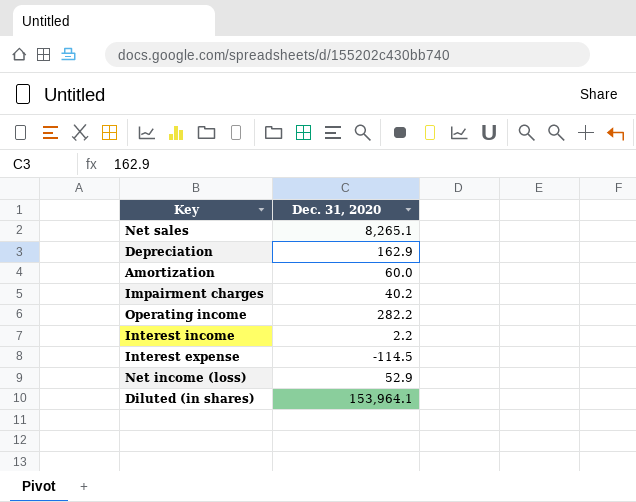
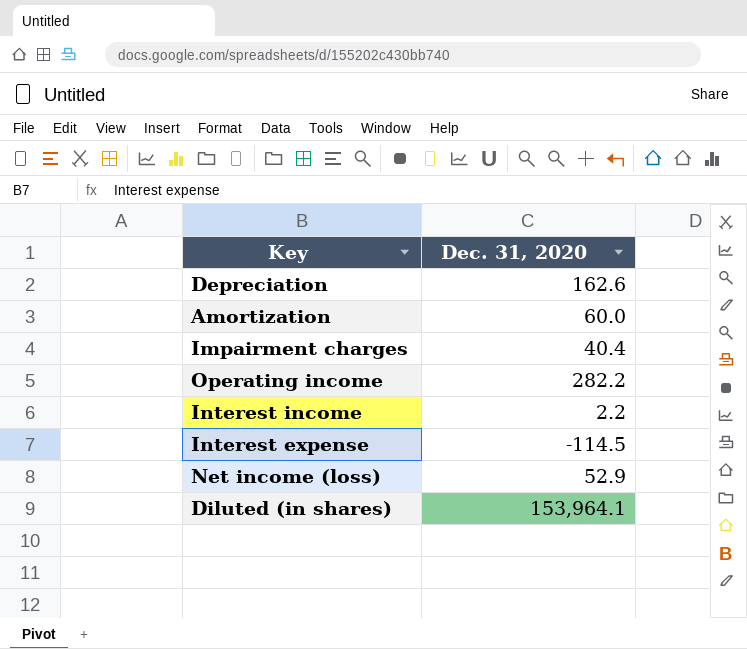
row Net sales: 8,265.1 -> none
Depreciation | Dec. 31, 2020: 162.9 -> 162.6
Impairment charges | Dec. 31, 2020: 40.2 -> 40.4

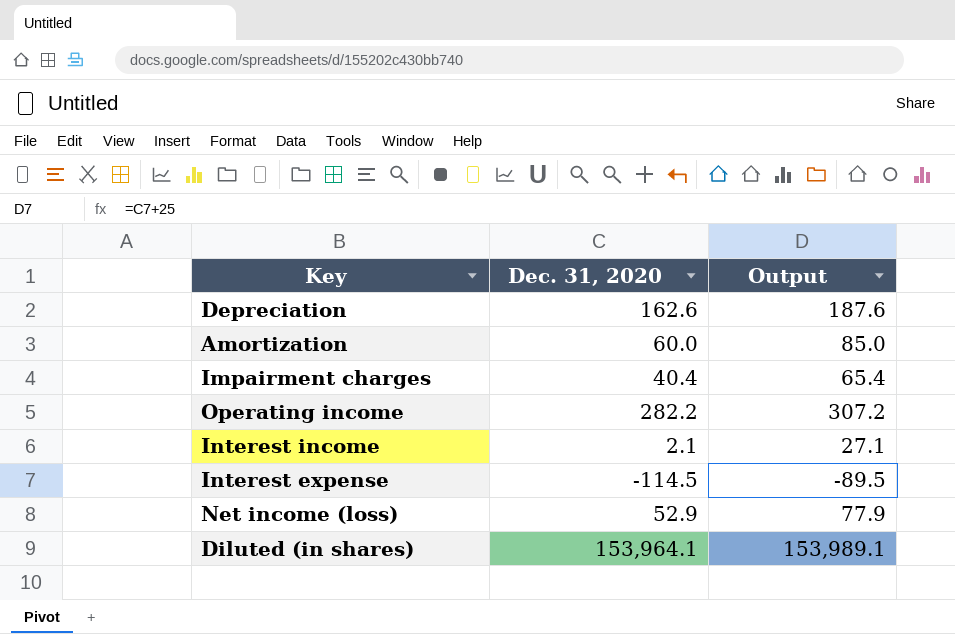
column Output | formula: none -> [Dec. 31, 2020] + 25
Interest income | Dec. 31, 2020: 2.2 -> 2.1

